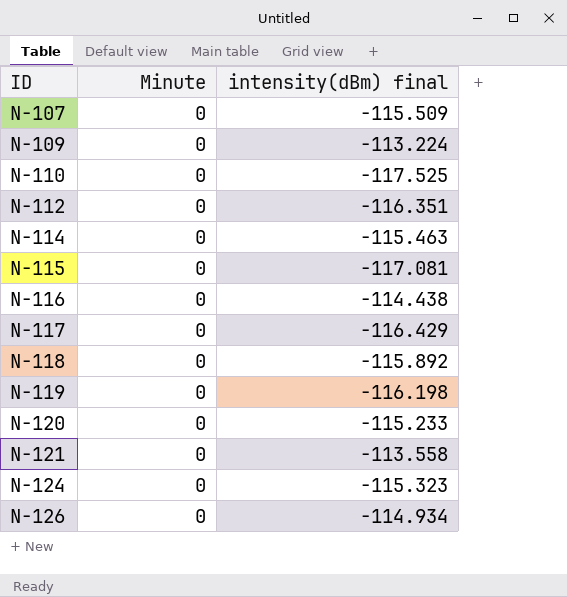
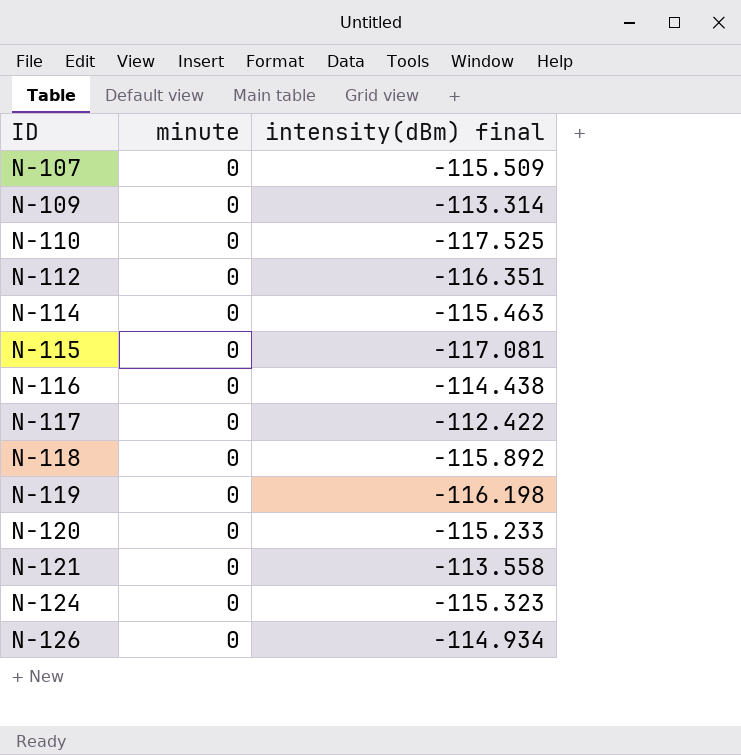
column name: Minute -> minute
N-109 | intensity(dBm) final: -113.224 -> -113.314
N-117 | intensity(dBm) final: -116.429 -> -112.422

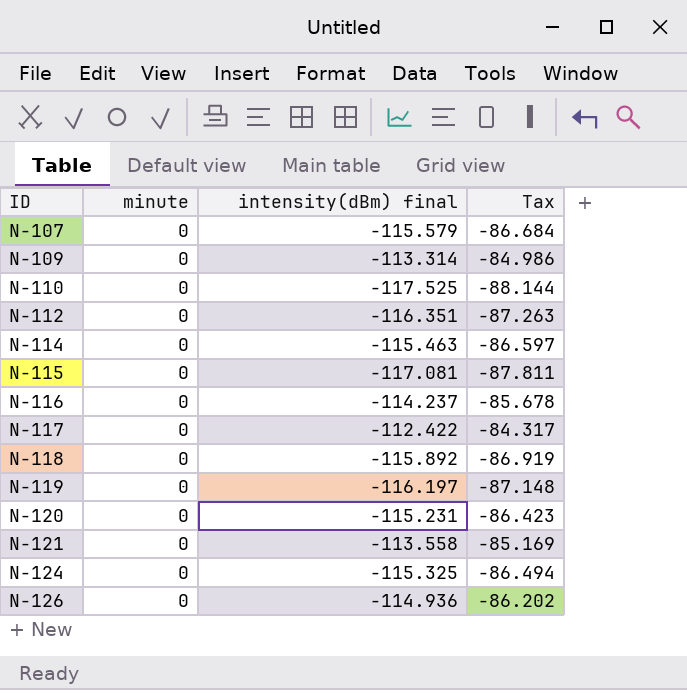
column Tax | formula: none -> [intensity(dBm) final] * 0.75
N-107 | intensity(dBm) final: -115.509 -> -115.579
N-116 | intensity(dBm) final: -114.438 -> -114.237
N-119 | intensity(dBm) final: -116.198 -> -116.197
N-120 | intensity(dBm) final: -115.233 -> -115.231
N-124 | intensity(dBm) final: -115.323 -> -115.325
N-126 | intensity(dBm) final: -114.934 -> -114.936

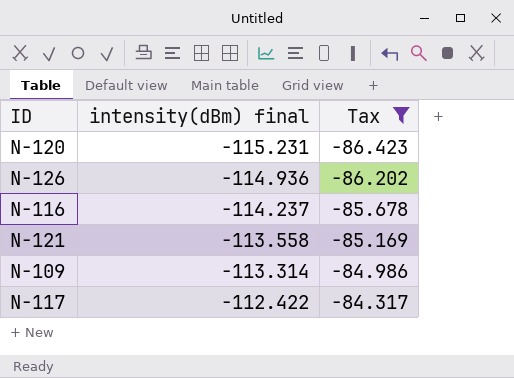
filter: none -> Tax >= -86.423
row order: ID ascending -> intensity(dBm) final ascending
column minute | position: 2 -> none

